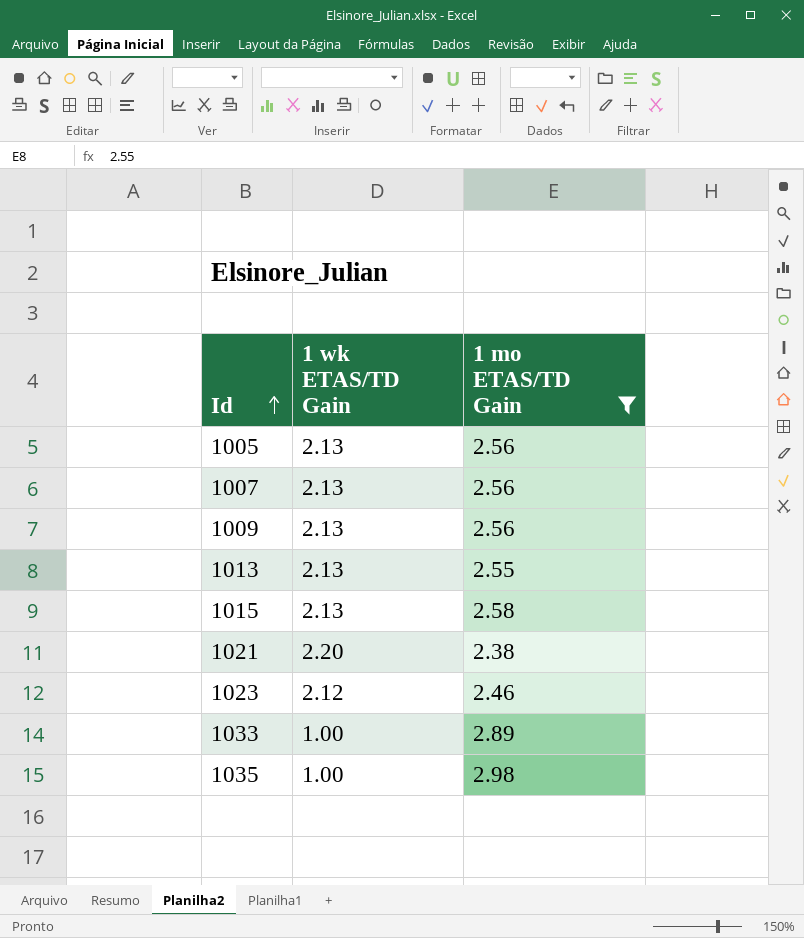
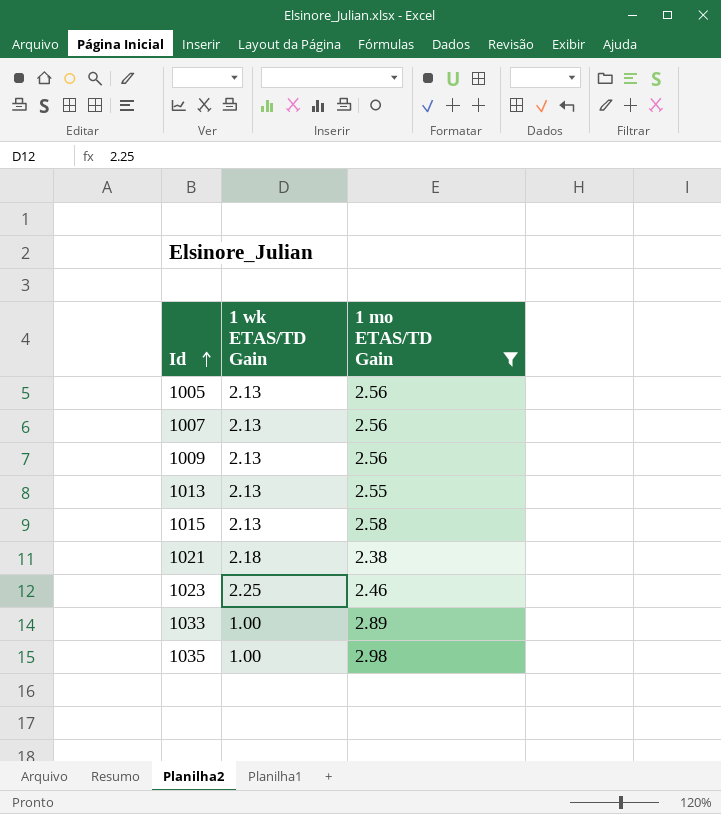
1021 | 1 wk ETAS/TD Gain: 2.20 -> 2.18
1023 | 1 wk ETAS/TD Gain: 2.12 -> 2.25

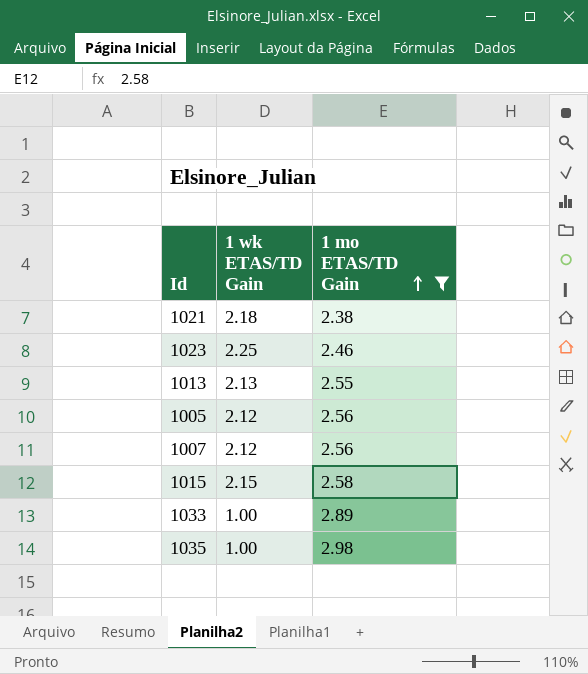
row order: Id ascending -> 1 mo ETAS/TD Gain ascending
row 1009: 2.13 | 2.56 -> none
1005 | 1 wk ETAS/TD Gain: 2.13 -> 2.12
1007 | 1 wk ETAS/TD Gain: 2.13 -> 2.12
1015 | 1 wk ETAS/TD Gain: 2.13 -> 2.15

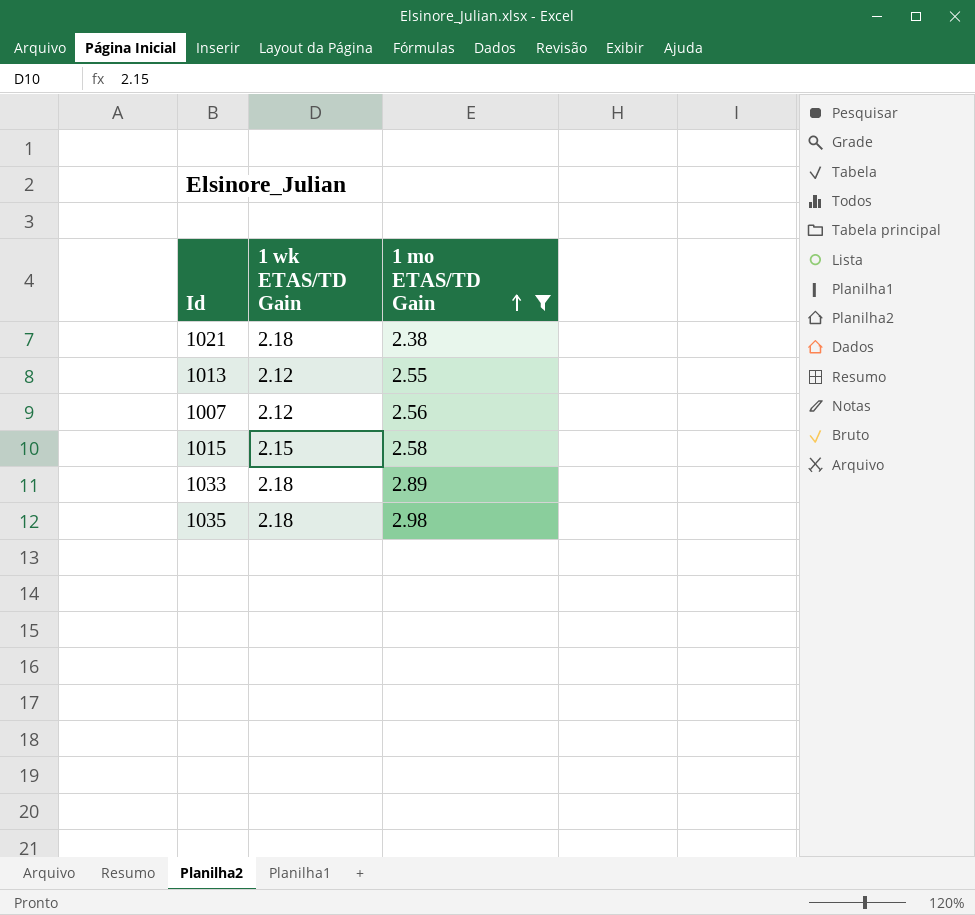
row 1023: 2.25 | 2.46 -> none
row 1005: 2.12 | 2.56 -> none
1013 | 1 wk ETAS/TD Gain: 2.13 -> 2.12
1033 | 1 wk ETAS/TD Gain: 1.00 -> 2.18
1035 | 1 wk ETAS/TD Gain: 1.00 -> 2.18

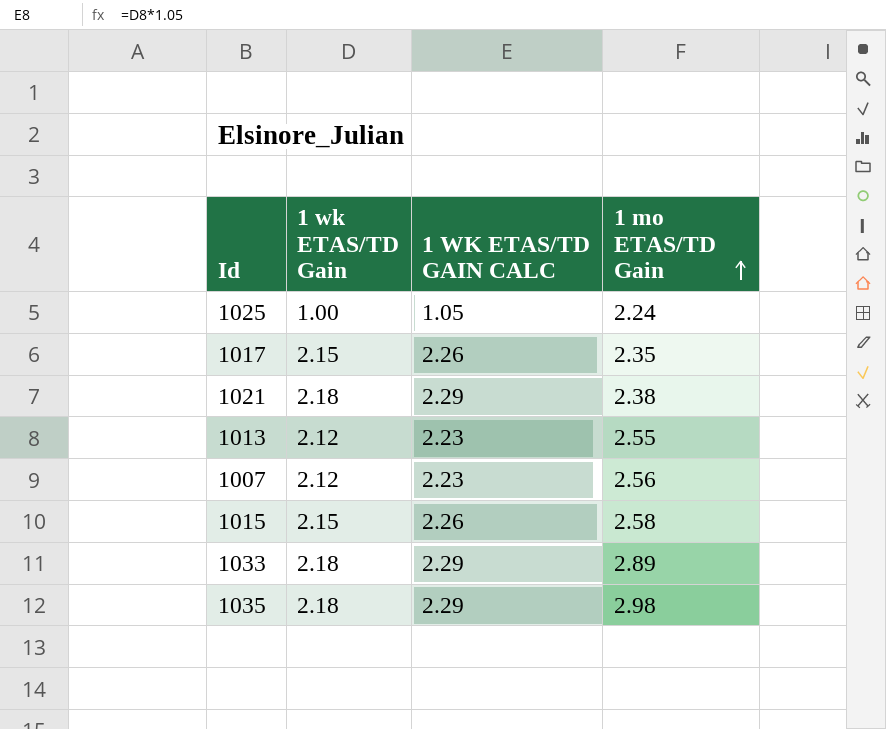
filter: 1 mo ETAS/TD Gain >= 2.38 -> none
column 1 WK ETAS/TD GAIN CALC | formula: none -> [1 wk ETAS/TD Gain] * 1.05

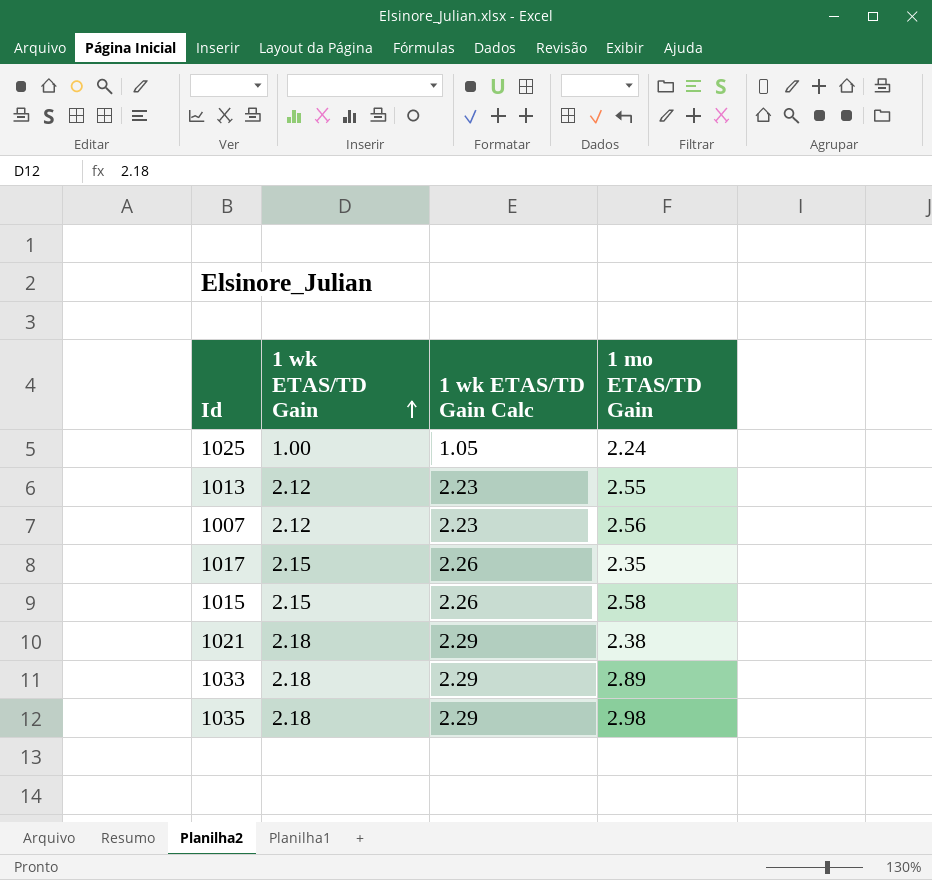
row order: 1 mo ETAS/TD Gain ascending -> 1 wk ETAS/TD Gain ascending
column name: 1 WK ETAS/TD GAIN CALC -> 1 wk ETAS/TD Gain Calc

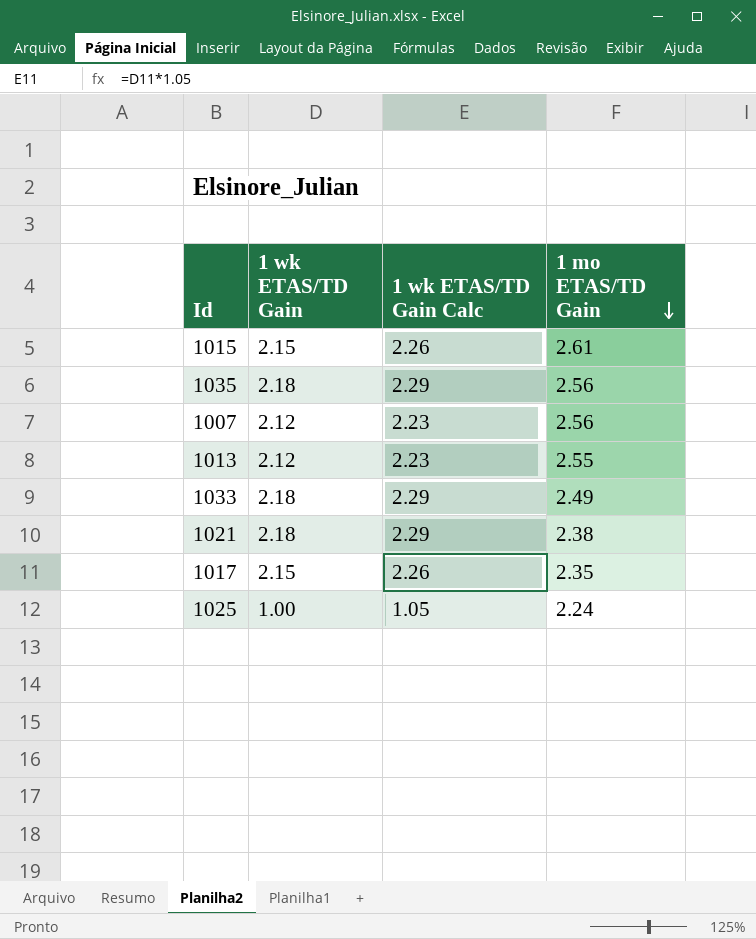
row order: 1 wk ETAS/TD Gain ascending -> 1 mo ETAS/TD Gain descending
1015 | 1 mo ETAS/TD Gain: 2.58 -> 2.61
1035 | 1 mo ETAS/TD Gain: 2.98 -> 2.56
1033 | 1 mo ETAS/TD Gain: 2.89 -> 2.49

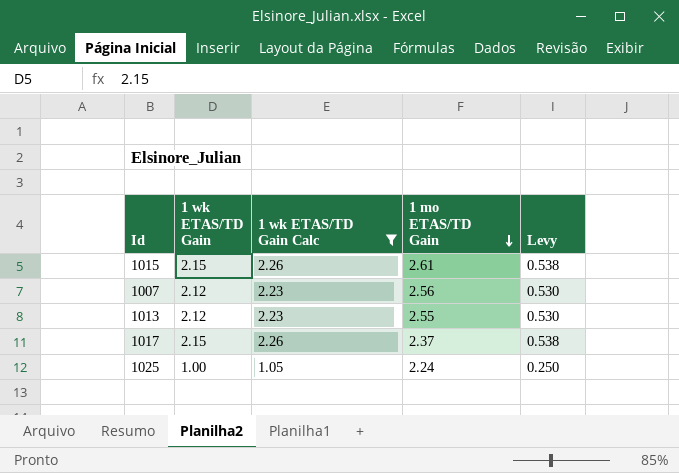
filter: none -> 1 wk ETAS/TD Gain Calc != 2.29
column Levy | formula: none -> [1 wk ETAS/TD Gain] * 0.25
1017 | 1 mo ETAS/TD Gain: 2.35 -> 2.37

